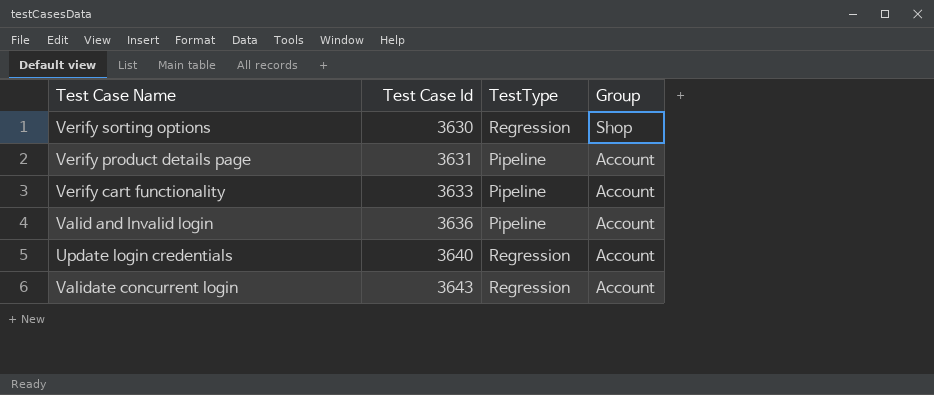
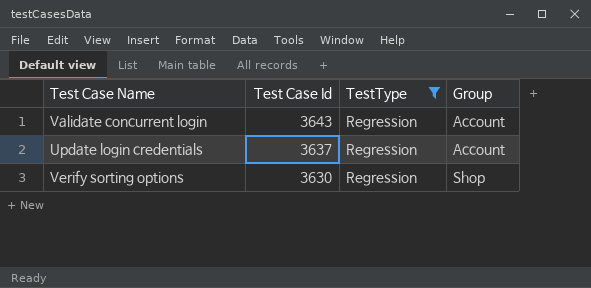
filter: none -> TestType = Regression
row order: Test Case Id ascending -> Test Case Id descending
Update login credentials | Test Case Id: 3640 -> 3637

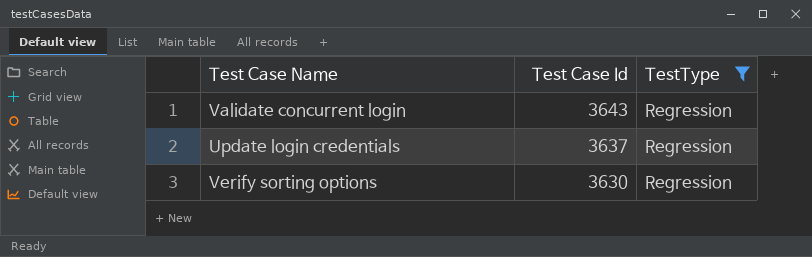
column Group | position: 4 -> none

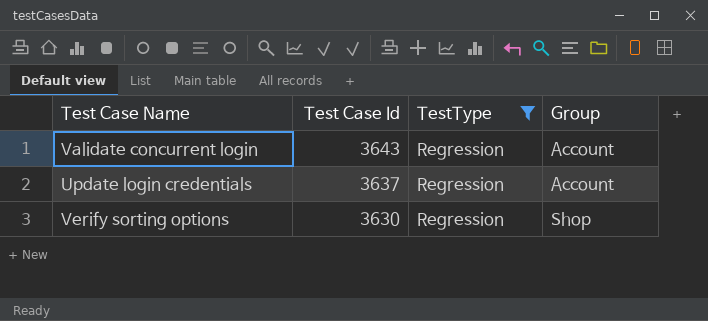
column Group | position: none -> 4

